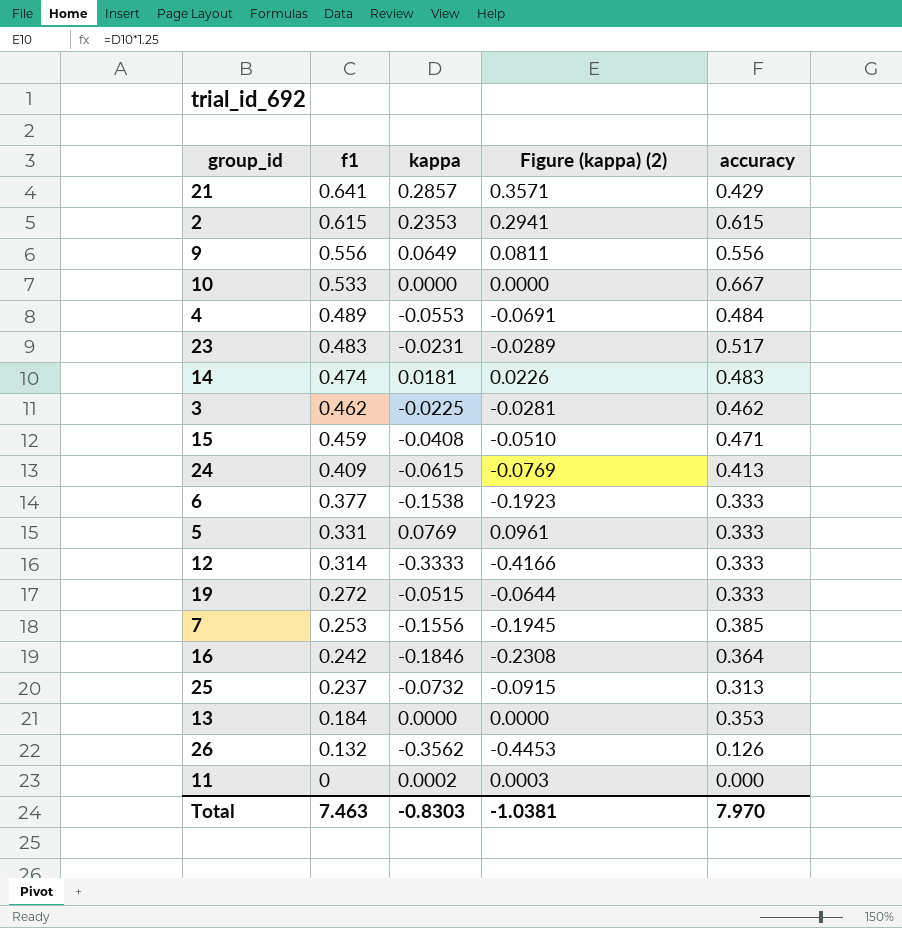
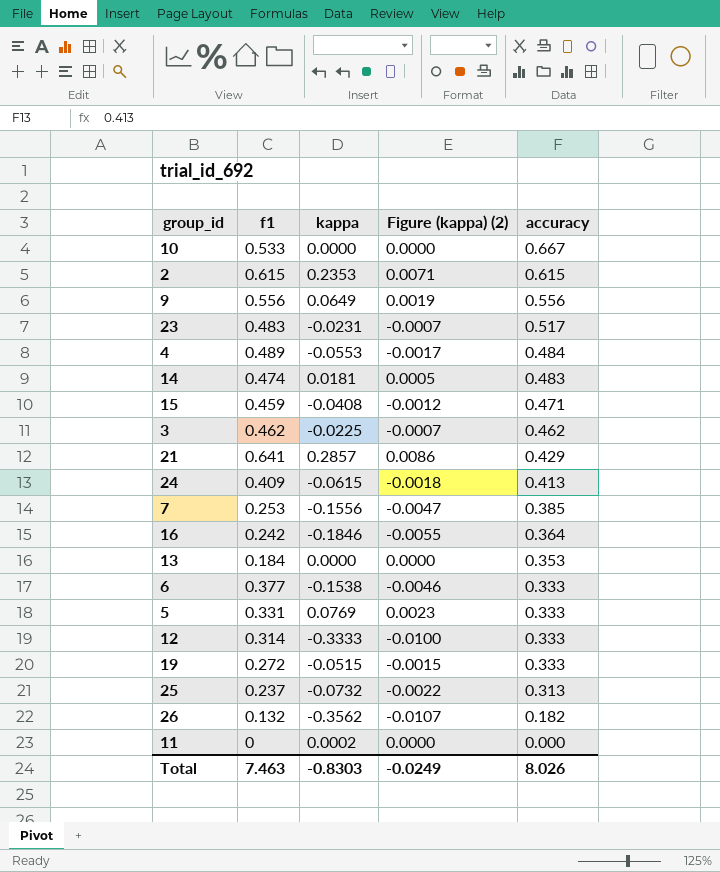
row order: f1 descending -> accuracy descending
column Figure (kappa) (2) | formula: [kappa] * 1.25 -> [kappa] * 0.03
26 | accuracy: 0.126 -> 0.182
Total | Figure (kappa) (2): -1.0381 -> -0.0249
Total | accuracy: 7.970 -> 8.026

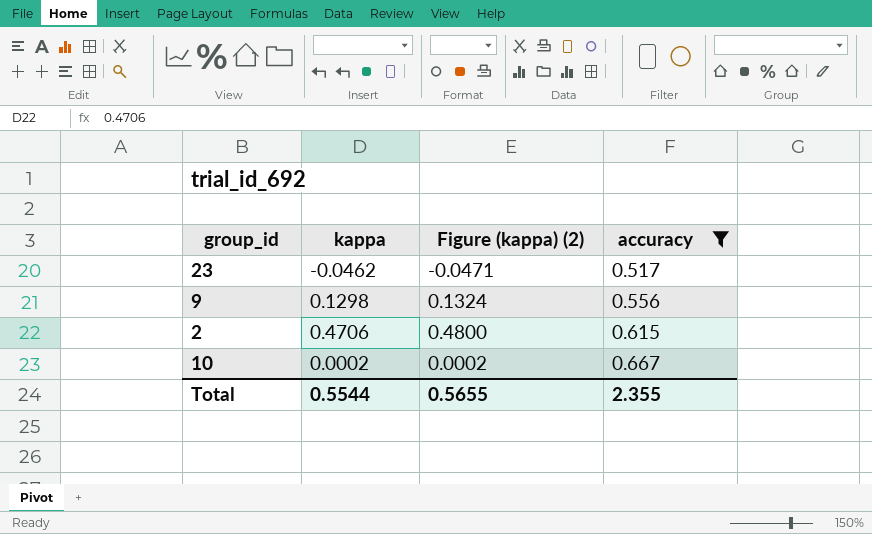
filter: none -> accuracy >= 0.517
row order: accuracy descending -> accuracy ascending
column f1 | position: 2 -> none
column Figure (kappa) (2) | formula: [kappa] * 0.03 -> [kappa] * 1.02
23 | kappa: -0.0231 -> -0.0462
9 | kappa: 0.0649 -> 0.1298
2 | kappa: 0.2353 -> 0.4706
10 | kappa: 0.0000 -> 0.0002
Total | kappa: -0.8303 -> 0.5544
Total | Figure (kappa) (2): -0.0249 -> 0.5655
Total | accuracy: 8.026 -> 2.355

